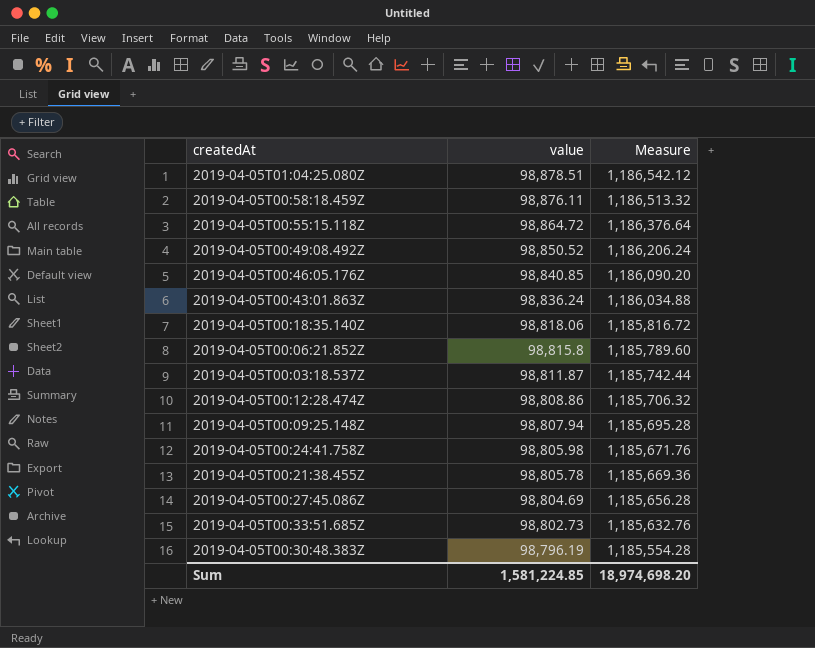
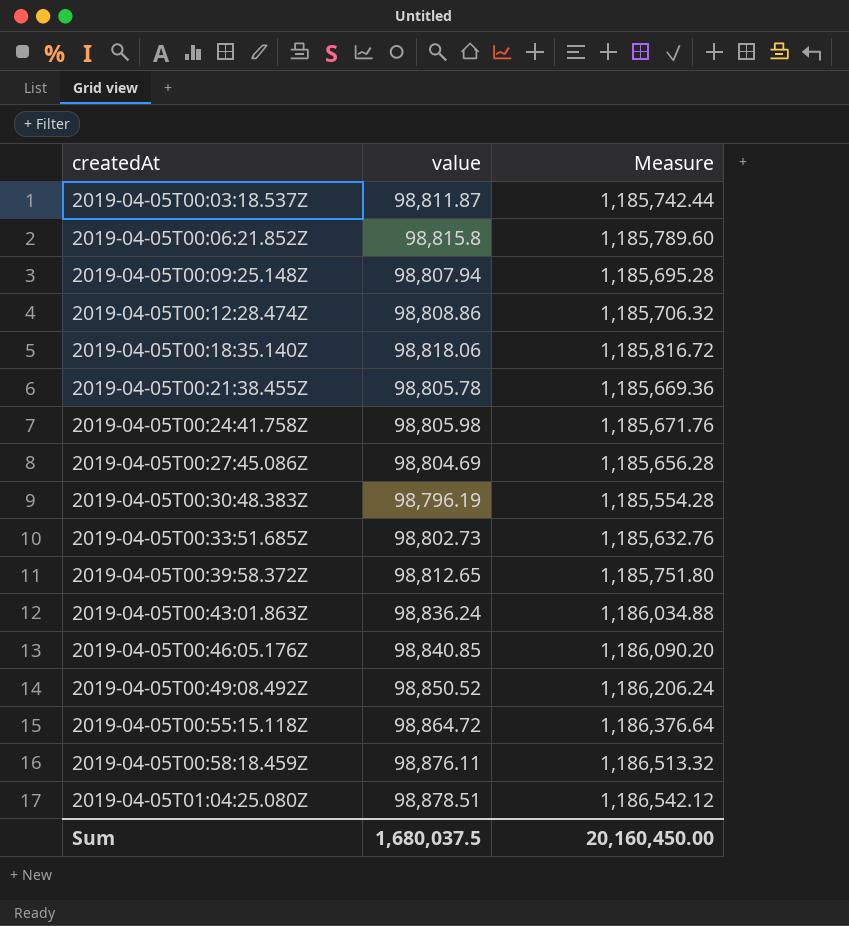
row order: value descending -> createdAt ascending
row 2019-04-05T00:39:58.372Z: none -> 98,812.65 | 1,185,751.80
Sum | value: 1,581,224.85 -> 1,680,037.5
Sum | Measure: 18,974,698.20 -> 20,160,450.00

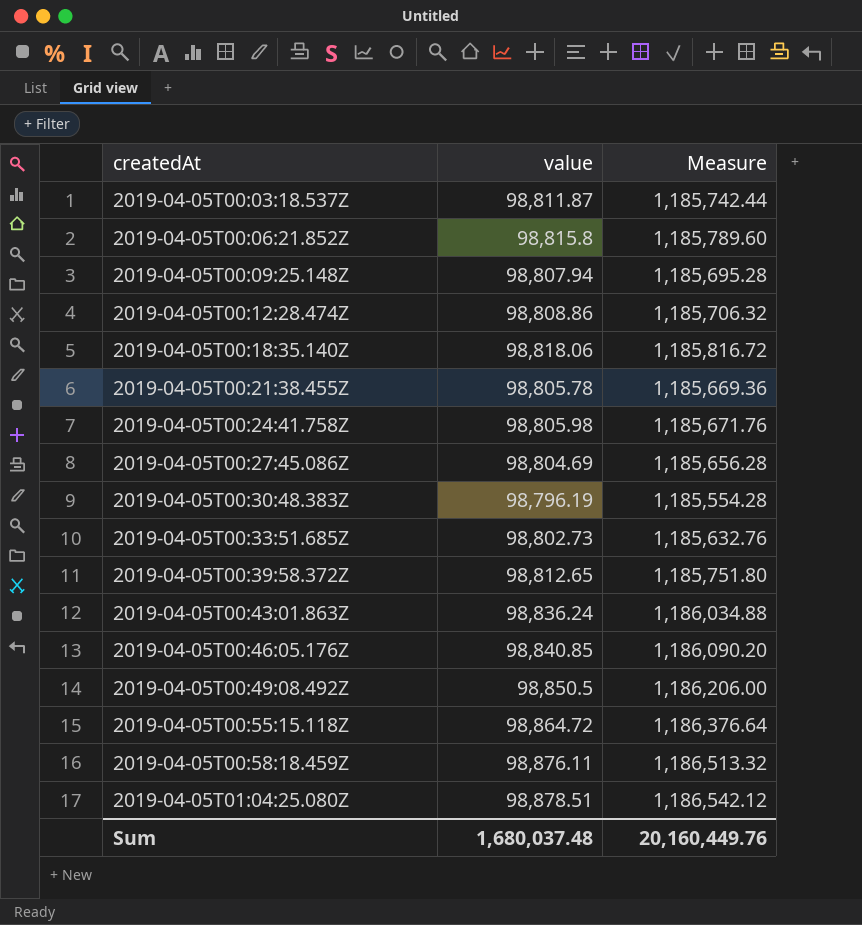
2019-04-05T00:49:08.492Z | value: 98,850.52 -> 98,850.5
2019-04-05T00:49:08.492Z | Measure: 1,186,206.24 -> 1,186,206.00
Sum | value: 1,680,037.5 -> 1,680,037.48
Sum | Measure: 20,160,450.00 -> 20,160,449.76

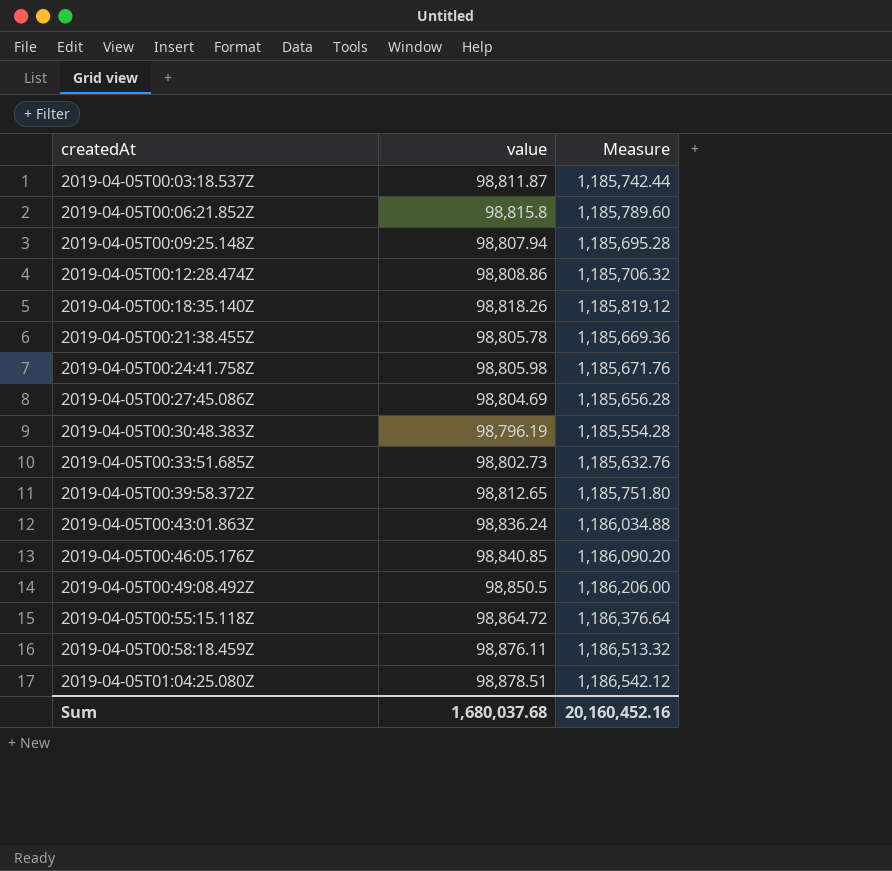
2019-04-05T00:18:35.140Z | value: 98,818.06 -> 98,818.26
2019-04-05T00:18:35.140Z | Measure: 1,185,816.72 -> 1,185,819.12
Sum | value: 1,680,037.48 -> 1,680,037.68
Sum | Measure: 20,160,449.76 -> 20,160,452.16

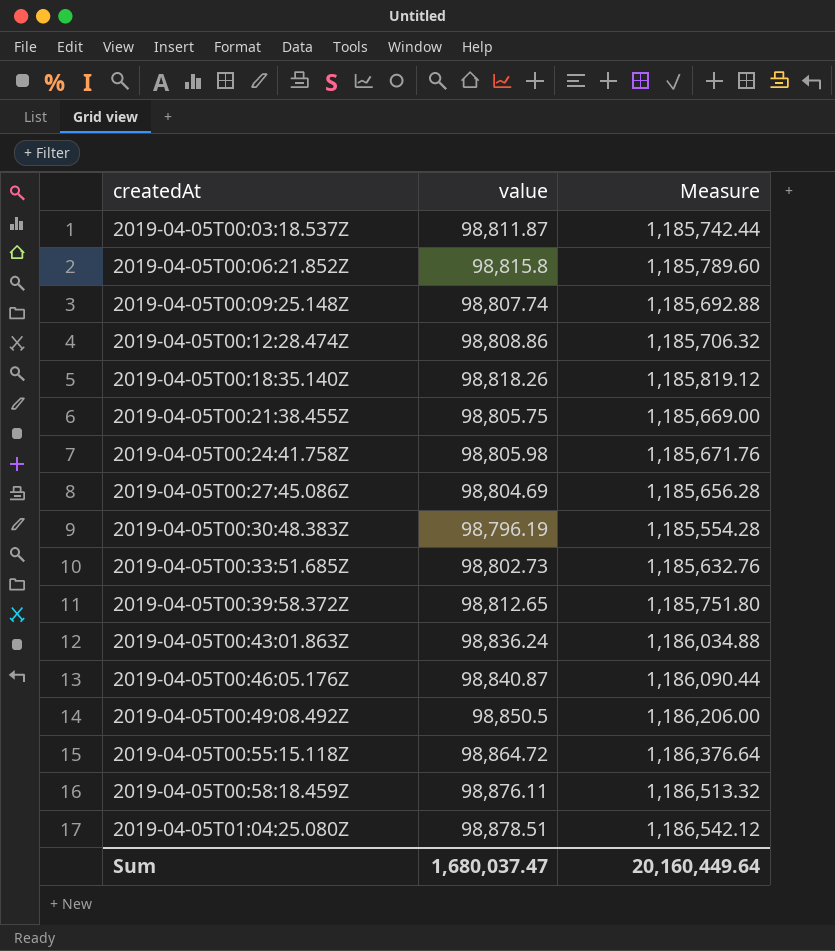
2019-04-05T00:09:25.148Z | value: 98,807.94 -> 98,807.74
2019-04-05T00:09:25.148Z | Measure: 1,185,695.28 -> 1,185,692.88
2019-04-05T00:21:38.455Z | value: 98,805.78 -> 98,805.75
2019-04-05T00:21:38.455Z | Measure: 1,185,669.36 -> 1,185,669.00
2019-04-05T00:46:05.176Z | value: 98,840.85 -> 98,840.87
2019-04-05T00:46:05.176Z | Measure: 1,186,090.20 -> 1,186,090.44
Sum | value: 1,680,037.68 -> 1,680,037.47
Sum | Measure: 20,160,452.16 -> 20,160,449.64

